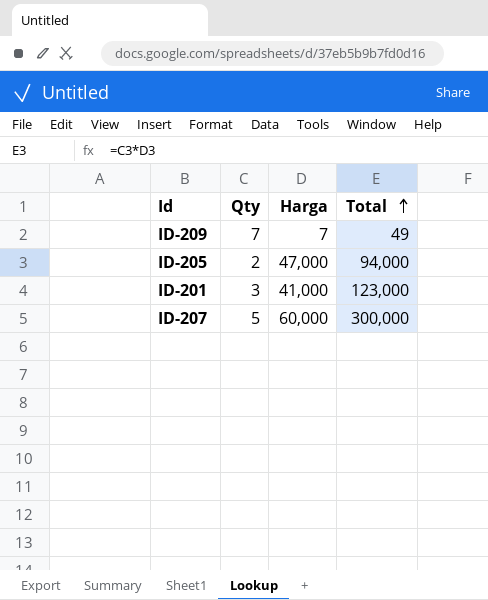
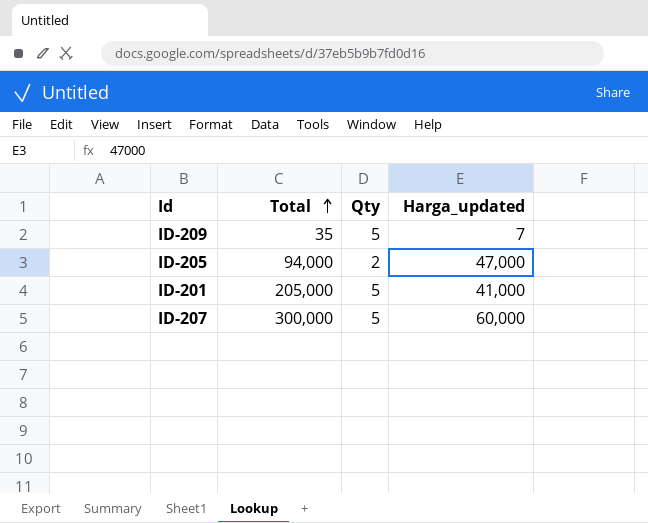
column Total | position: 4 -> 2
column name: Harga -> Harga_updated
ID-209 | Total: 49 -> 35
ID-209 | Qty: 7 -> 5
ID-201 | Total: 123,000 -> 205,000
ID-201 | Qty: 3 -> 5

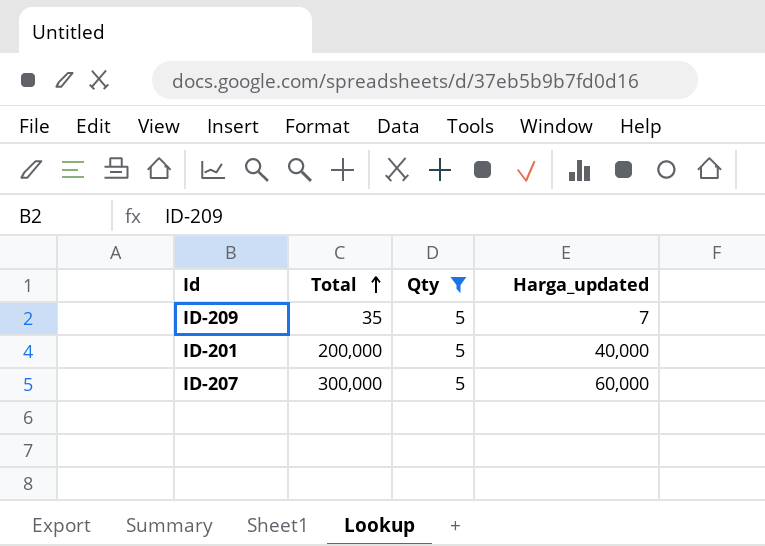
filter: none -> Qty = 5
ID-201 | Total: 205,000 -> 200,000
ID-201 | Harga_updated: 41,000 -> 40,000

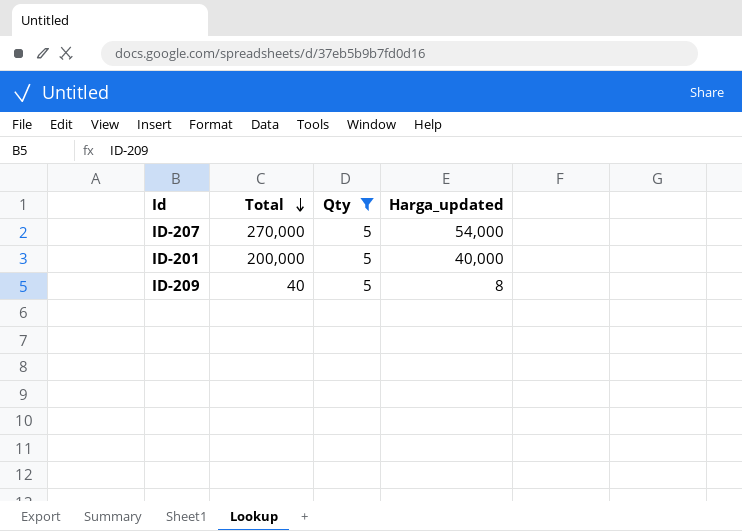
row order: Total ascending -> Total descending
ID-207 | Total: 300,000 -> 270,000
ID-207 | Harga_updated: 60,000 -> 54,000
ID-209 | Total: 35 -> 40
ID-209 | Harga_updated: 7 -> 8

